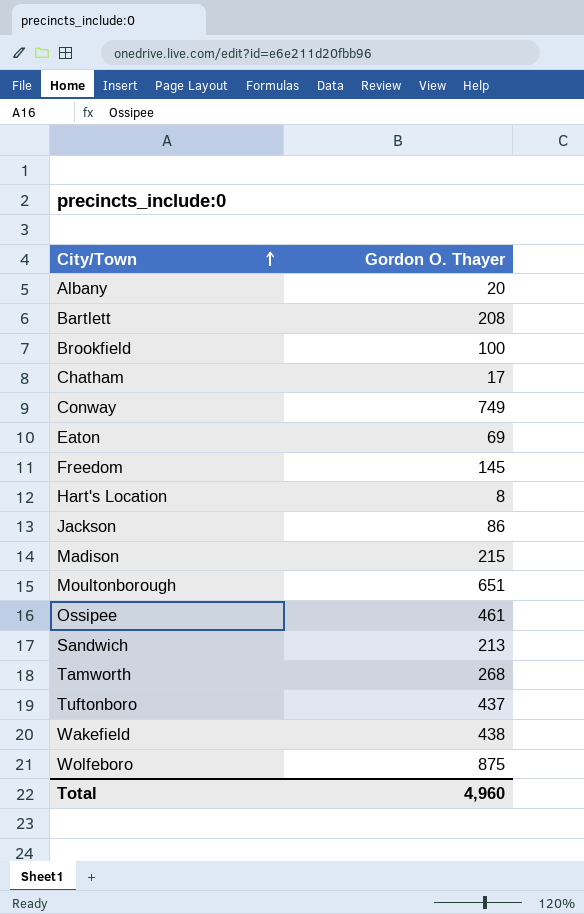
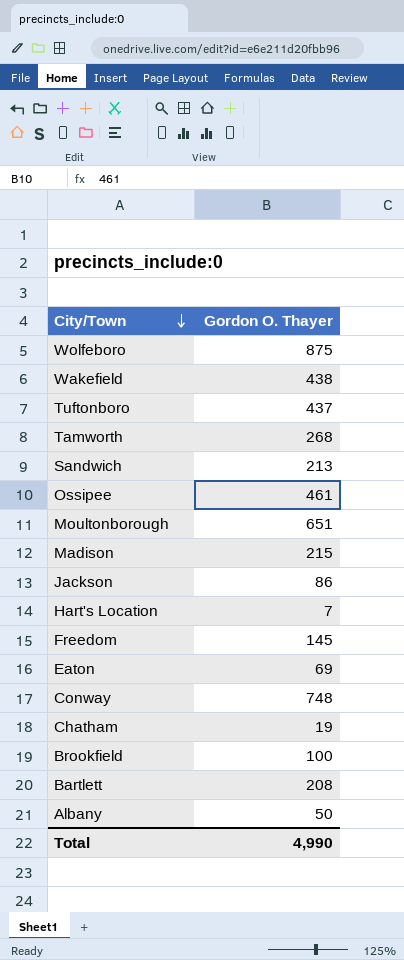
row order: City/Town ascending -> City/Town descending
Hart's Location | Gordon O. Thayer: 8 -> 7
Conway | Gordon O. Thayer: 749 -> 748
Chatham | Gordon O. Thayer: 17 -> 19
Albany | Gordon O. Thayer: 20 -> 50
Total | Gordon O. Thayer: 4,960 -> 4,990

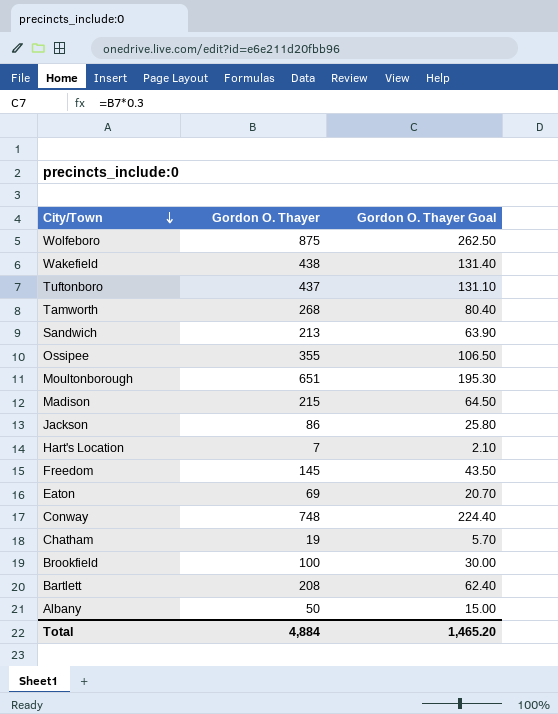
column Gordon O. Thayer Goal | formula: none -> [Gordon O. Thayer] * 0.3
Ossipee | Gordon O. Thayer: 461 -> 355
Total | Gordon O. Thayer: 4,990 -> 4,884

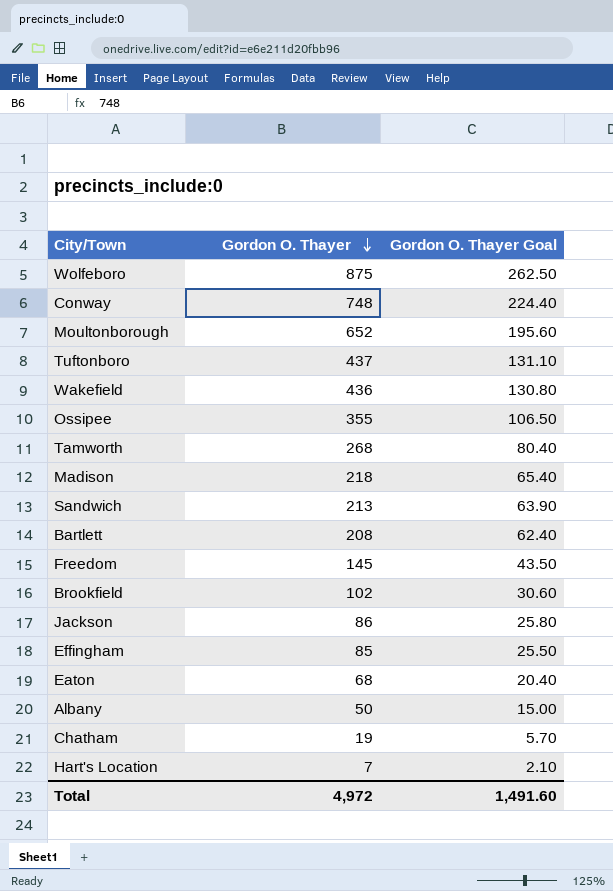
row order: City/Town descending -> Gordon O. Thayer descending
Moultonborough | Gordon O. Thayer: 651 -> 652
Moultonborough | Gordon O. Thayer Goal: 195.30 -> 195.60
Wakefield | Gordon O. Thayer: 438 -> 436
Wakefield | Gordon O. Thayer Goal: 131.40 -> 130.80
Madison | Gordon O. Thayer: 215 -> 218
Madison | Gordon O. Thayer Goal: 64.50 -> 65.40
Brookfield | Gordon O. Thayer: 100 -> 102
Brookfield | Gordon O. Thayer Goal: 30.00 -> 30.60
row Effingham: none -> 85 | 25.50
Eaton | Gordon O. Thayer: 69 -> 68
Eaton | Gordon O. Thayer Goal: 20.70 -> 20.40
Total | Gordon O. Thayer: 4,884 -> 4,972
Total | Gordon O. Thayer Goal: 1,465.20 -> 1,491.60

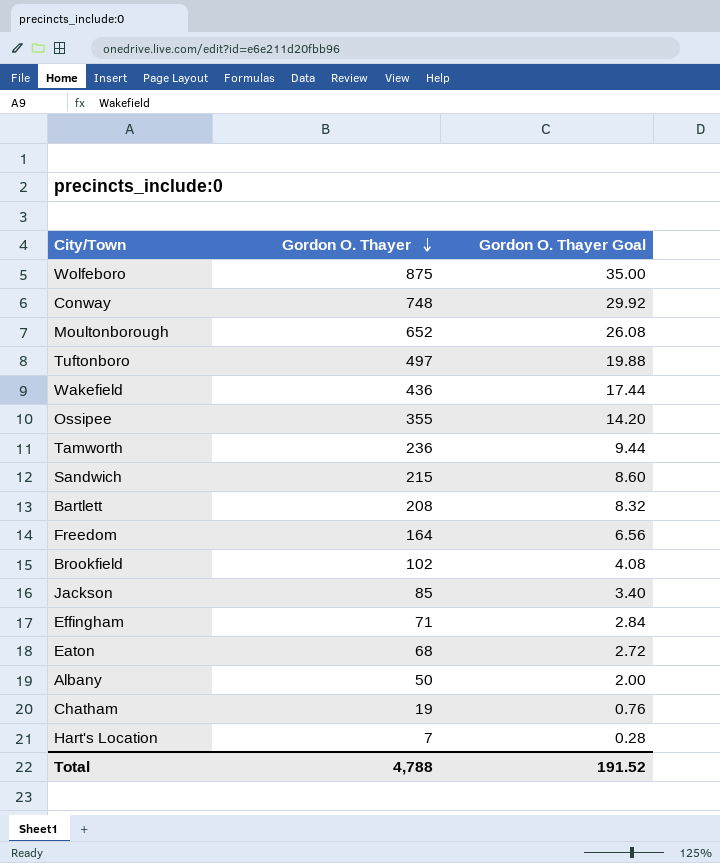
column Gordon O. Thayer Goal | formula: [Gordon O. Thayer] * 0.3 -> [Gordon O. Thayer] * 0.04
row Madison: 218 | 65.40 -> none
Tuftonboro | Gordon O. Thayer: 437 -> 497
Tamworth | Gordon O. Thayer: 268 -> 236
Sandwich | Gordon O. Thayer: 213 -> 215
Freedom | Gordon O. Thayer: 145 -> 164
Jackson | Gordon O. Thayer: 86 -> 85
Effingham | Gordon O. Thayer: 85 -> 71
Total | Gordon O. Thayer: 4,972 -> 4,788
Total | Gordon O. Thayer Goal: 1,491.60 -> 191.52

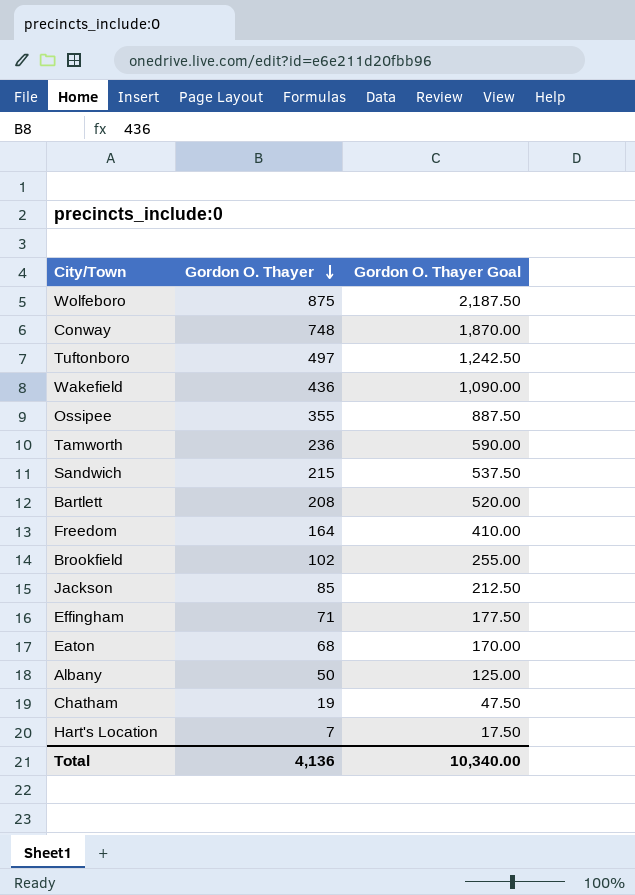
column Gordon O. Thayer Goal | formula: [Gordon O. Thayer] * 0.04 -> [Gordon O. Thayer] * 2.5
row Moultonborough: 652 | 26.08 -> none
Total | Gordon O. Thayer: 4,788 -> 4,136
Total | Gordon O. Thayer Goal: 191.52 -> 10,340.00

